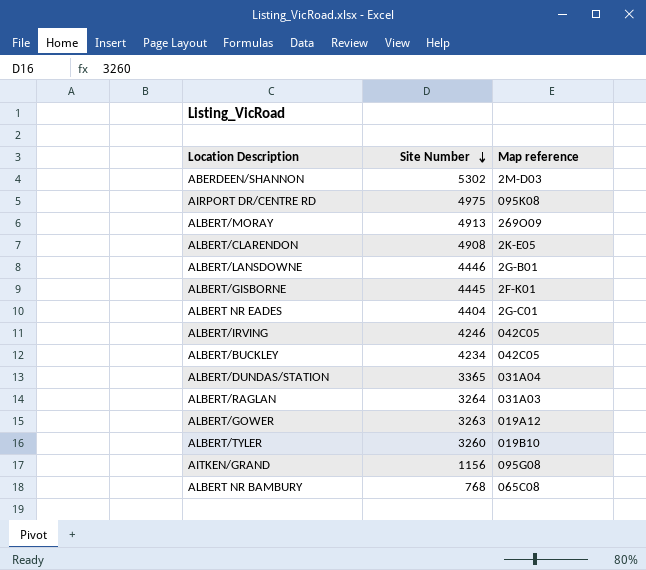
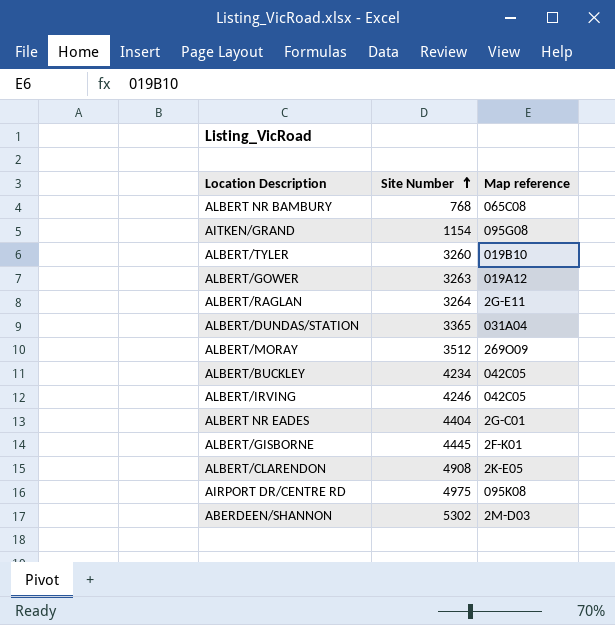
row order: Site Number descending -> Site Number ascending
row ALBERT/LANSDOWNE: 4446 | 2G-B01 -> none
AITKEN/GRAND | Site Number: 1156 -> 1154
ALBERT/RAGLAN | Map reference: 031A03 -> 2G-E11
ALBERT/MORAY | Site Number: 4913 -> 3512

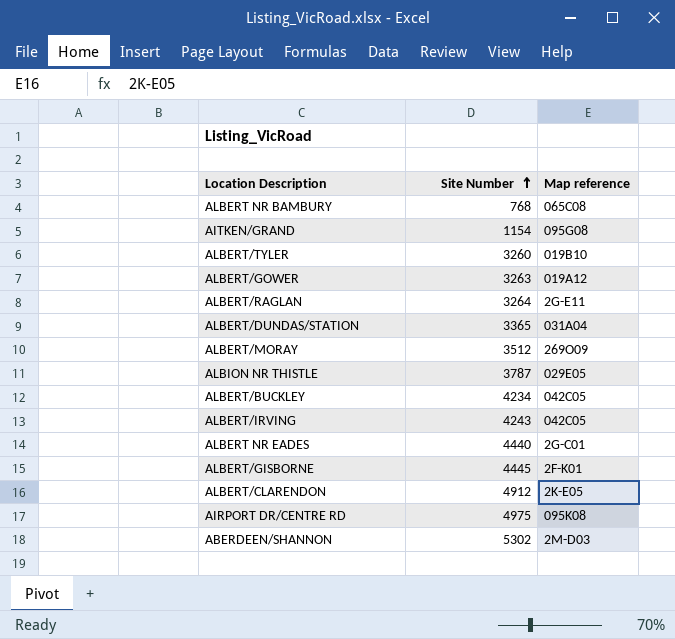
row ALBION NR THISTLE: none -> 3787 | 029E05
ALBERT/IRVING | Site Number: 4246 -> 4243
ALBERT NR EADES | Site Number: 4404 -> 4440
ALBERT/CLARENDON | Site Number: 4908 -> 4912

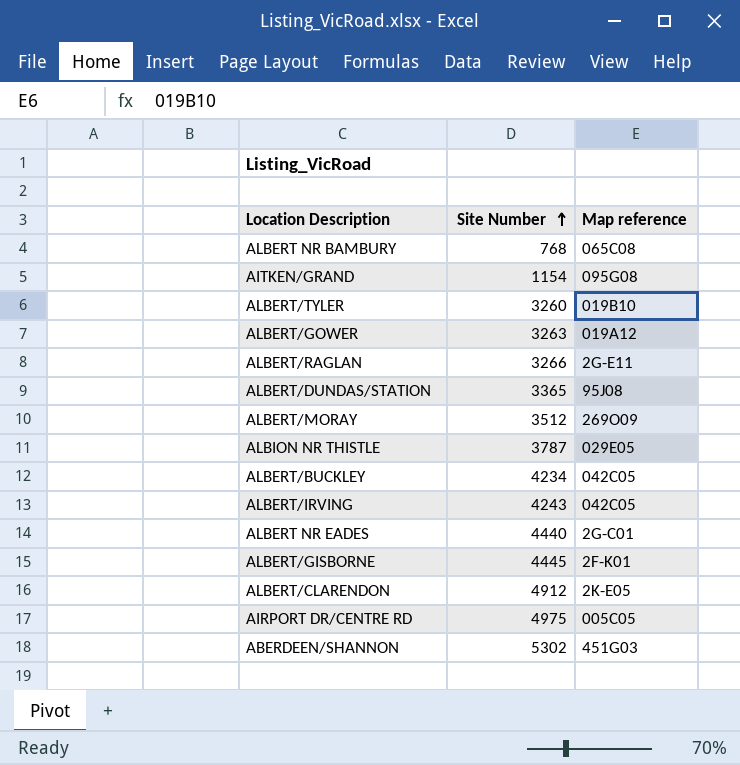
ALBERT/RAGLAN | Site Number: 3264 -> 3266
ALBERT/DUNDAS/STATION | Map reference: 031A04 -> 95J08
AIRPORT DR/CENTRE RD | Map reference: 095K08 -> 005C05
ABERDEEN/SHANNON | Map reference: 2M-D03 -> 451G03

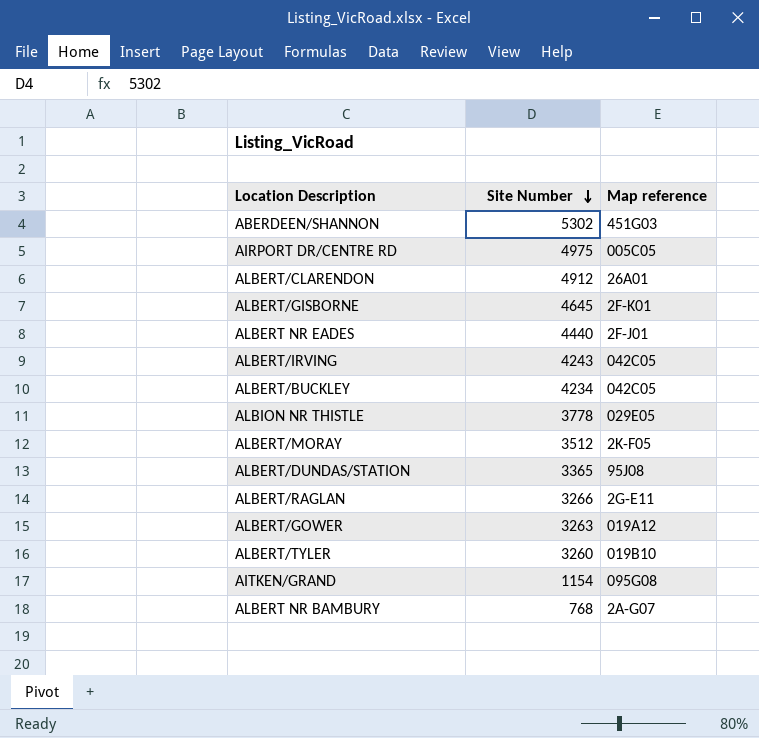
row order: Site Number ascending -> Site Number descending
ALBERT/CLARENDON | Map reference: 2K-E05 -> 26A01
ALBERT/GISBORNE | Site Number: 4445 -> 4645
ALBERT NR EADES | Map reference: 2G-C01 -> 2F-J01
ALBION NR THISTLE | Site Number: 3787 -> 3778
ALBERT/MORAY | Map reference: 269O09 -> 2K-F05
ALBERT NR BAMBURY | Map reference: 065C08 -> 2A-G07

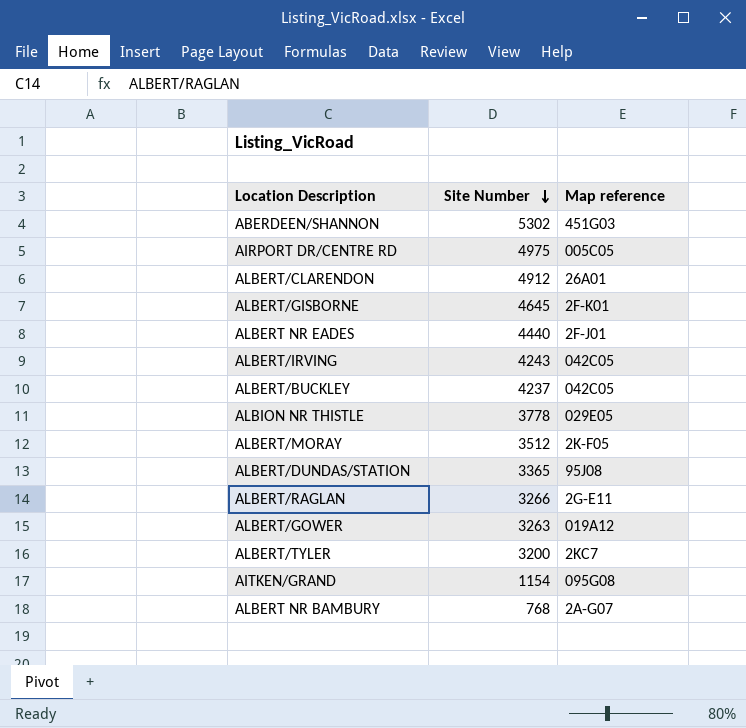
ALBERT/BUCKLEY | Site Number: 4234 -> 4237
ALBERT/TYLER | Site Number: 3260 -> 3200
ALBERT/TYLER | Map reference: 019B10 -> 2KC7

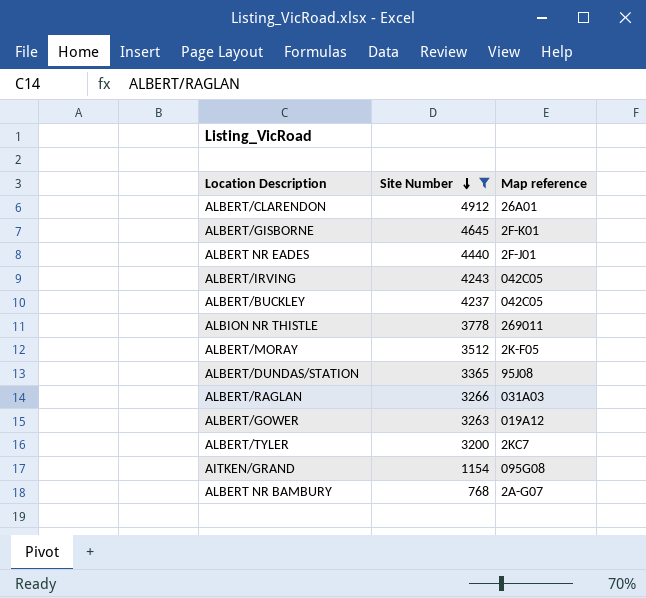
filter: none -> Site Number <= 4912
ALBION NR THISTLE | Map reference: 029E05 -> 269011
ALBERT/RAGLAN | Map reference: 2G-E11 -> 031A03

